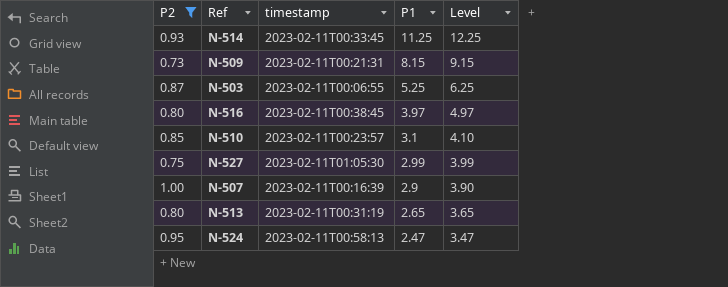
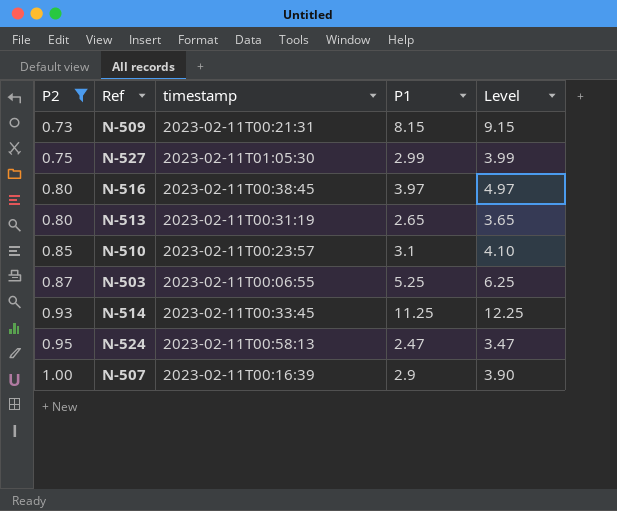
row order: P1 descending -> P2 ascending

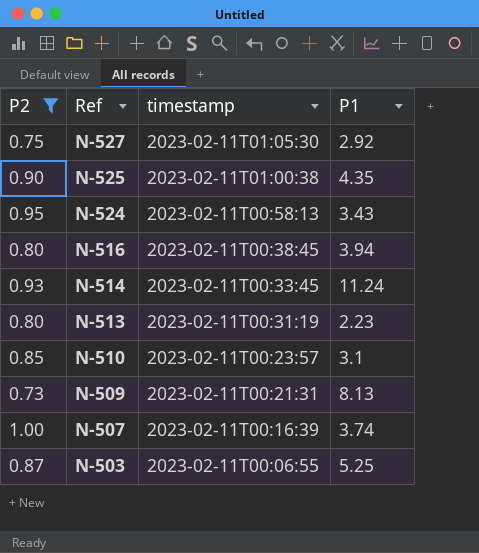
row order: P2 ascending -> Ref descending
column Level | formula: [P1] + 1 -> none
N-527 | P1: 2.99 -> 2.92
row N-525: none -> 0.90 | 2023-02-11T01:00:38 | 4.35
N-524 | P1: 2.47 -> 3.43
N-516 | P1: 3.97 -> 3.94
N-514 | P1: 11.25 -> 11.24
N-513 | P1: 2.65 -> 2.23
N-509 | P1: 8.15 -> 8.13
N-507 | P1: 2.9 -> 3.74

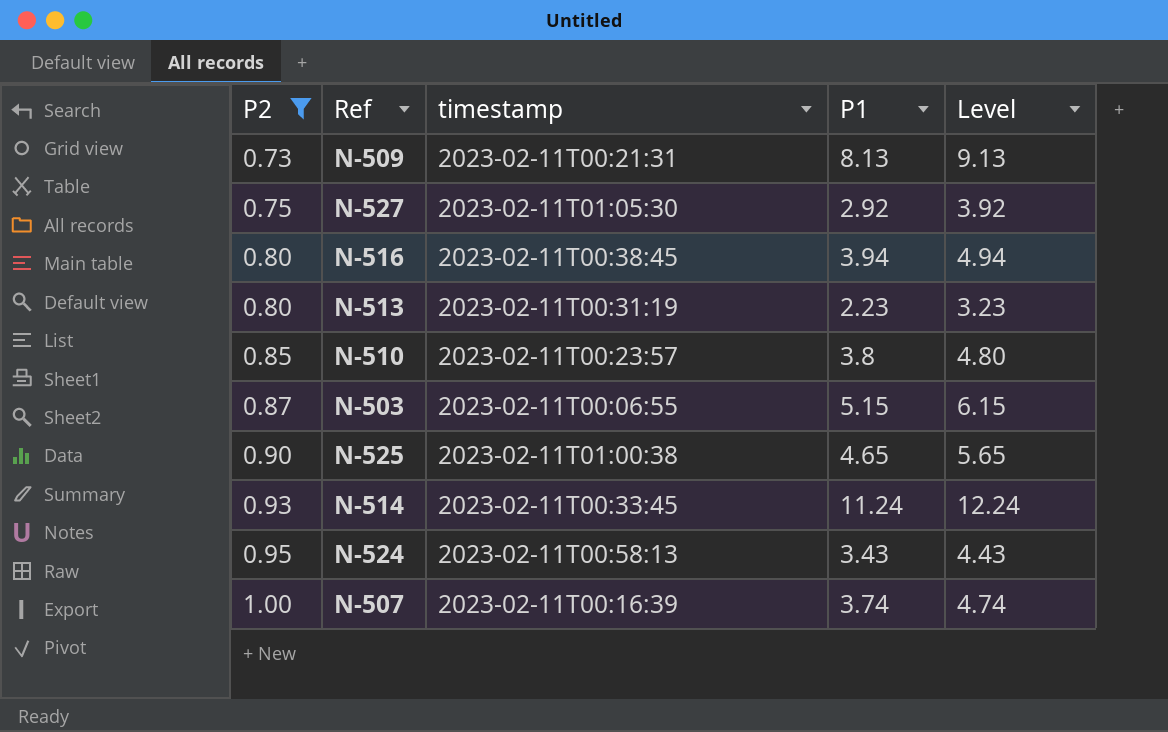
row order: Ref descending -> P2 ascending
column Level | formula: none -> [P1] + 1
N-510 | P1: 3.1 -> 3.8
N-503 | P1: 5.25 -> 5.15
N-525 | P1: 4.35 -> 4.65

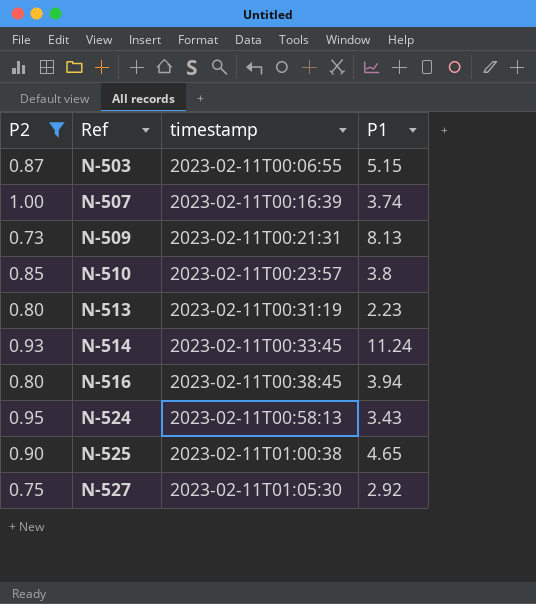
row order: P2 ascending -> Ref ascending
column Level | formula: [P1] + 1 -> none

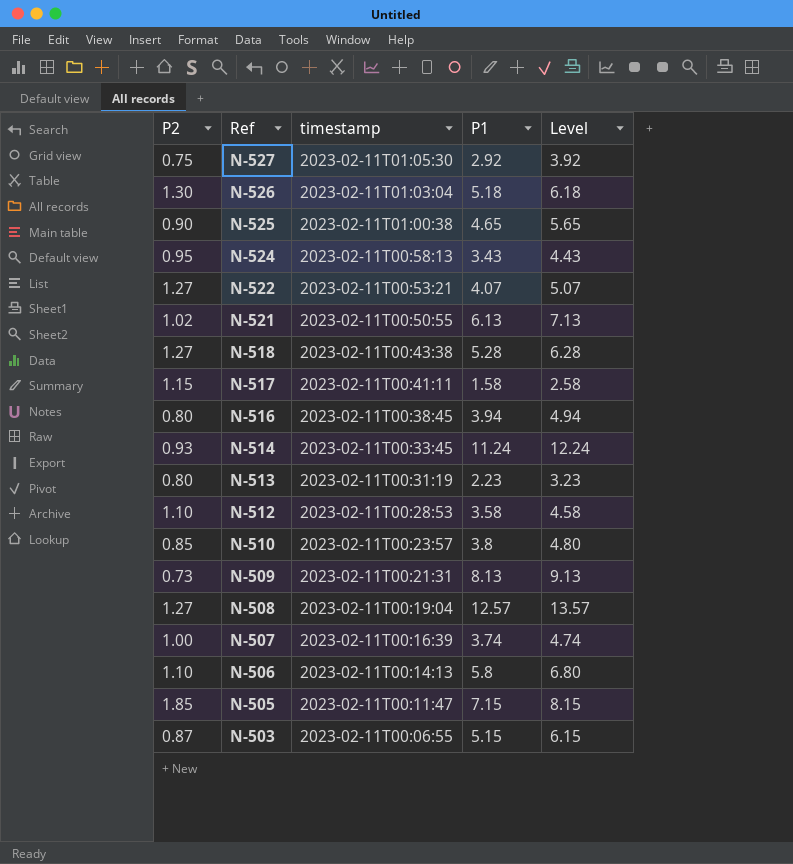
filter: P2 <= 1.00 -> none
row order: Ref ascending -> Ref descending
column Level | formula: none -> [P1] + 1

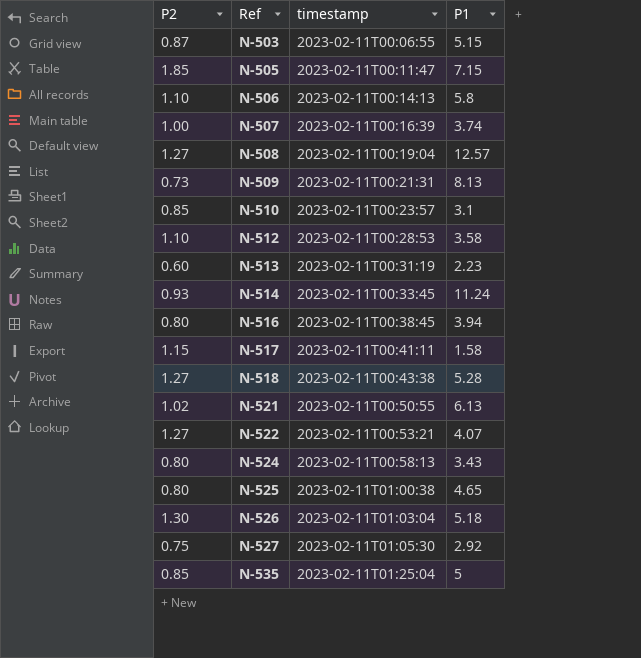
row order: Ref descending -> Ref ascending
column Level | formula: [P1] + 1 -> none
N-510 | P1: 3.8 -> 3.1
N-513 | P2: 0.80 -> 0.60
N-524 | P2: 0.95 -> 0.80
N-525 | P2: 0.90 -> 0.80
row N-535: none -> 0.85 | 2023-02-11T01:25:04 | 5

